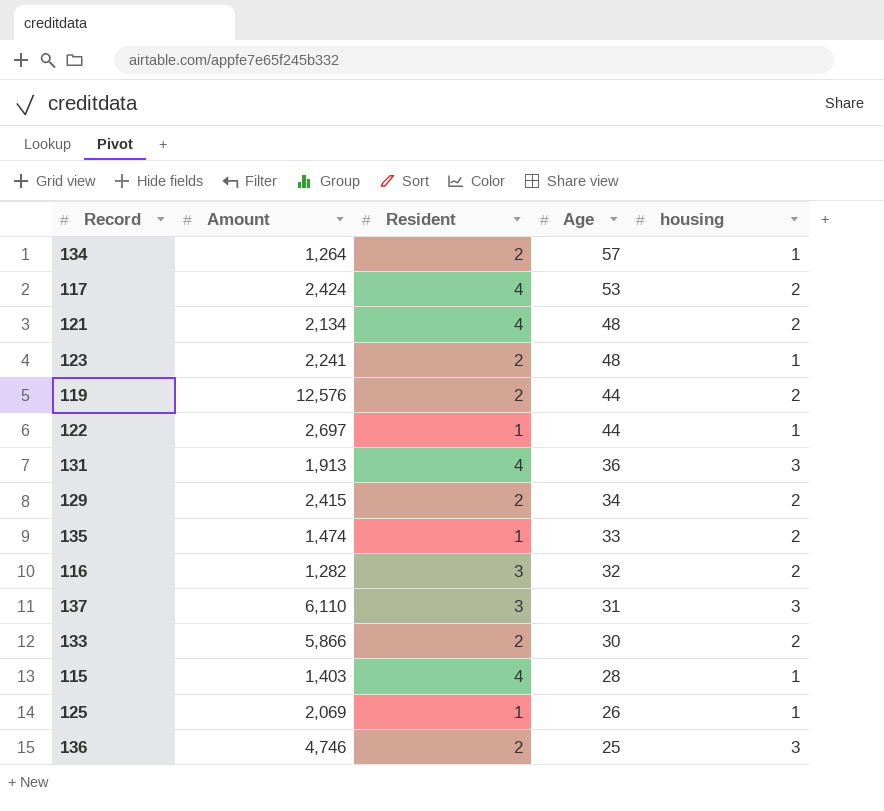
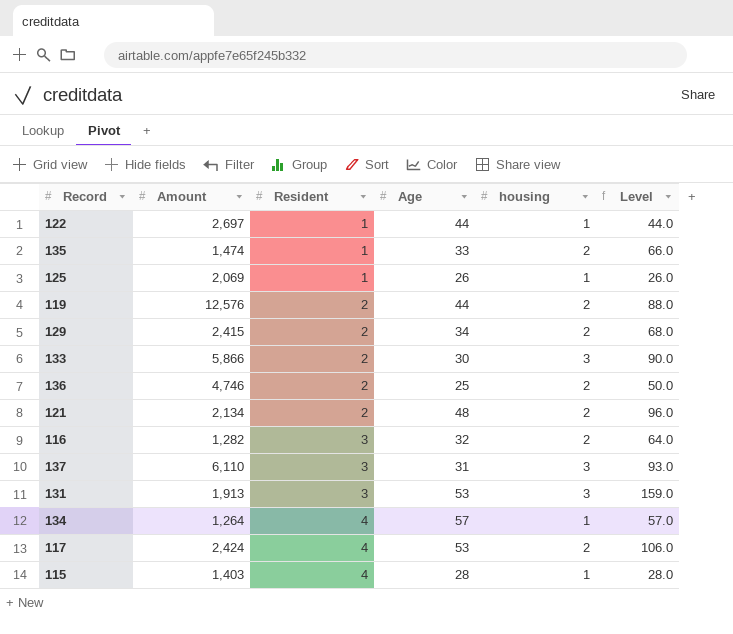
row order: Age descending -> Resident ascending
column Level | formula: none -> [Age] * [housing]
row 123: 2,241 | 2 | 48 | 1 -> none
133 | housing: 2 -> 3
136 | housing: 3 -> 2
121 | Resident: 4 -> 2
131 | Resident: 4 -> 3
131 | Age: 36 -> 53
134 | Resident: 2 -> 4

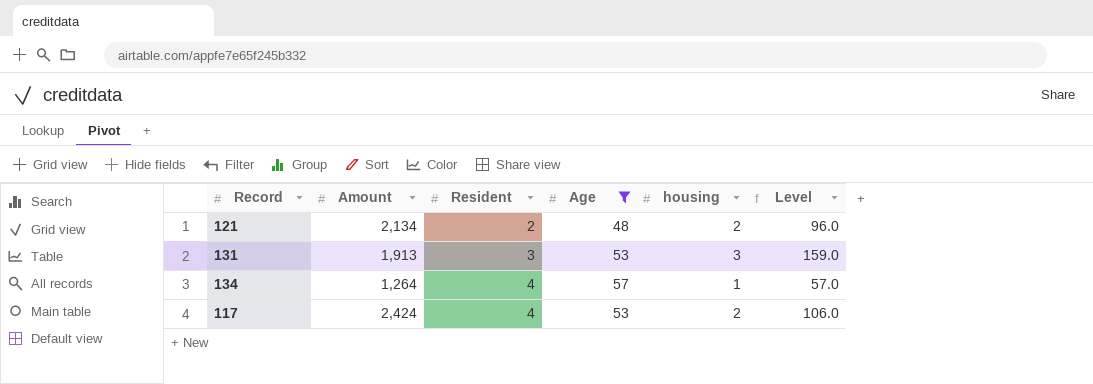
filter: none -> Age >= 48

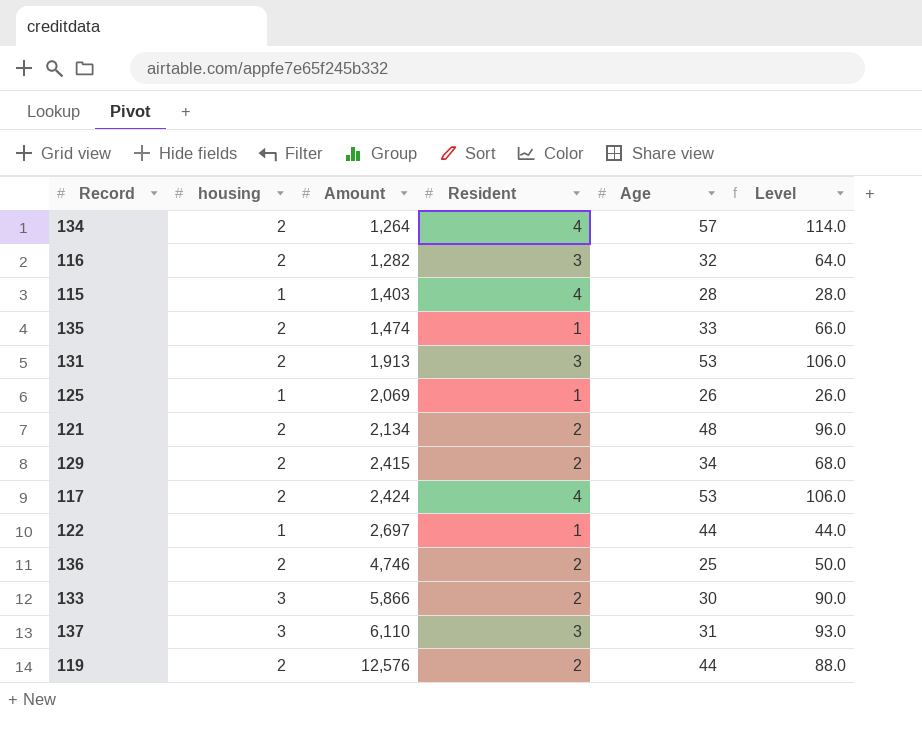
filter: Age >= 48 -> none
row order: Resident ascending -> Amount ascending
column housing | position: 5 -> 2
134 | housing: 1 -> 2
134 | Level: 57.0 -> 114.0
131 | housing: 3 -> 2
131 | Level: 159.0 -> 106.0

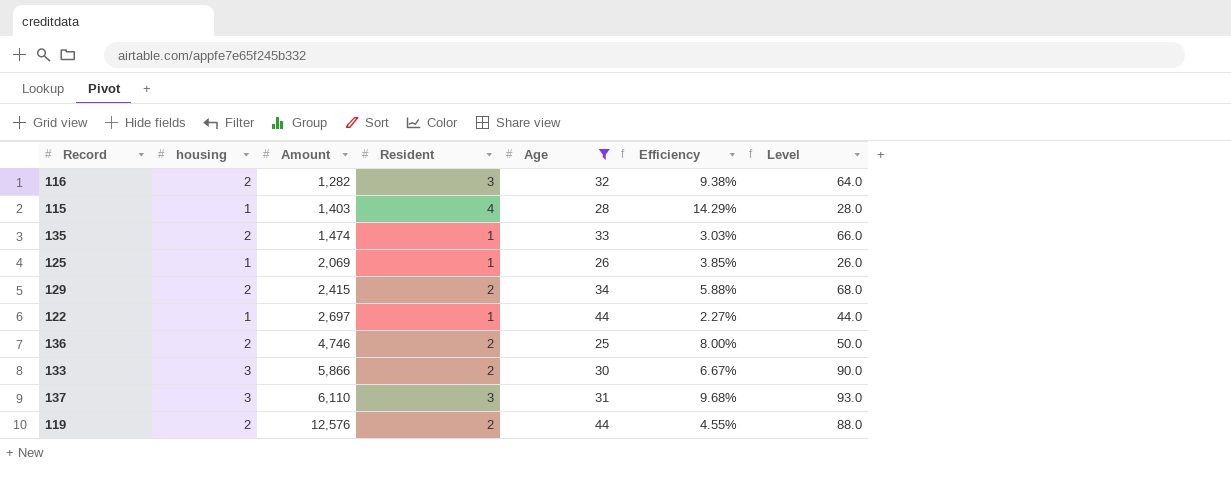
filter: none -> Age <= 44
column Efficiency | formula: none -> [Resident] / [Age]

